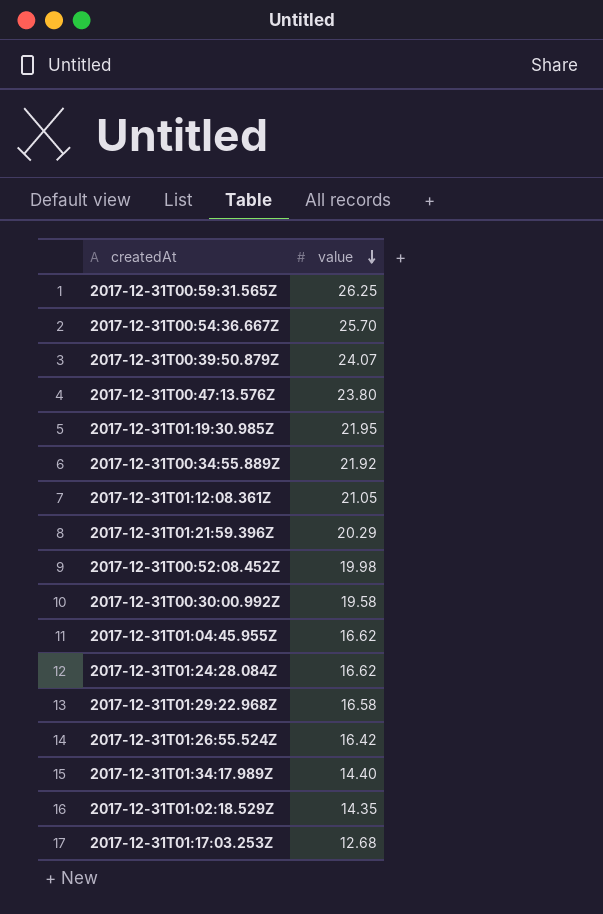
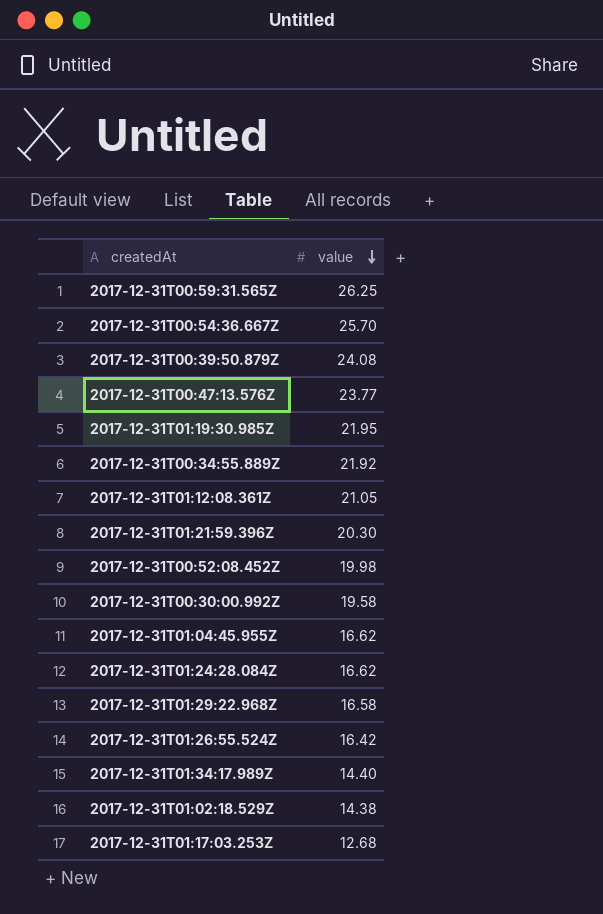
2017-12-31T00:39:50.879Z | value: 24.07 -> 24.08
2017-12-31T00:47:13.576Z | value: 23.80 -> 23.77
2017-12-31T01:21:59.396Z | value: 20.29 -> 20.30
2017-12-31T01:02:18.529Z | value: 14.35 -> 14.38

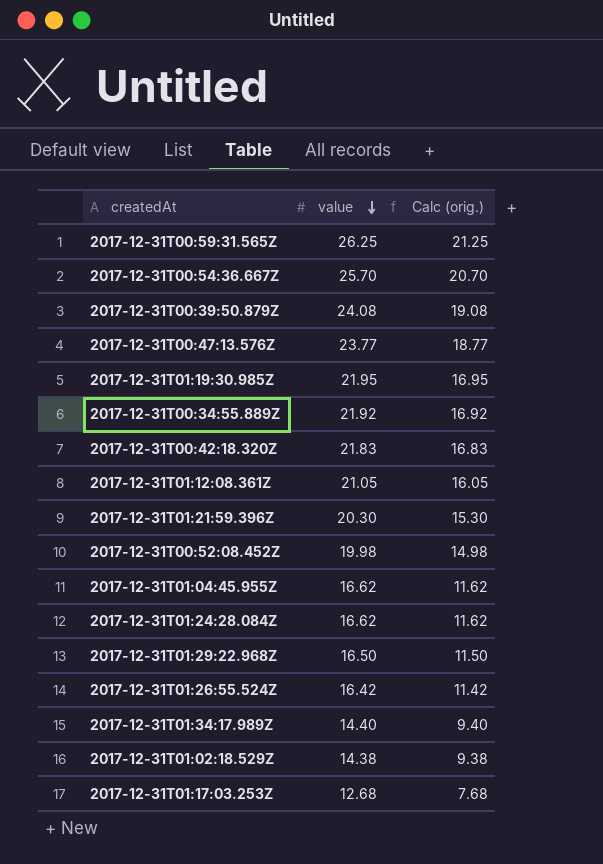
column Calc (orig.) | formula: none -> [value] - 5
row 2017-12-31T00:30:00.992Z: 19.58 -> none
row 2017-12-31T00:42:18.320Z: none -> 21.83 | 16.83
2017-12-31T01:29:22.968Z | value: 16.58 -> 16.50

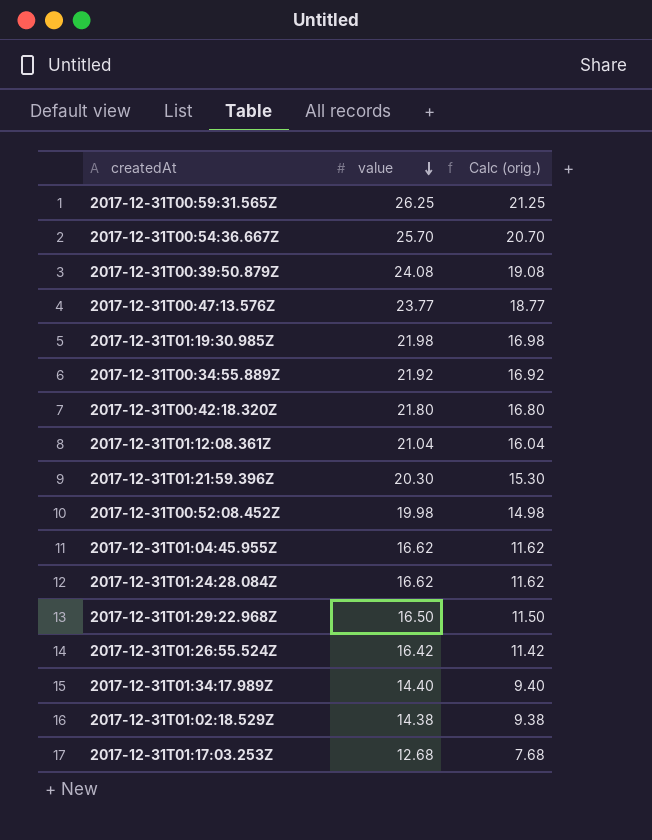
2017-12-31T01:19:30.985Z | value: 21.95 -> 21.98
2017-12-31T01:19:30.985Z | Calc (orig.): 16.95 -> 16.98
2017-12-31T00:42:18.320Z | value: 21.83 -> 21.80
2017-12-31T00:42:18.320Z | Calc (orig.): 16.83 -> 16.80
2017-12-31T01:12:08.361Z | value: 21.05 -> 21.04
2017-12-31T01:12:08.361Z | Calc (orig.): 16.05 -> 16.04

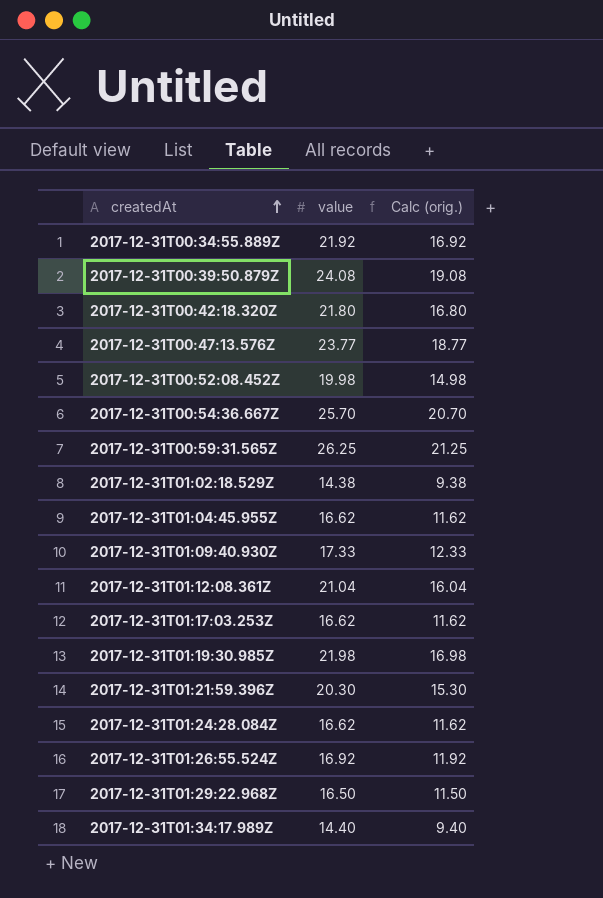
row order: value descending -> createdAt ascending
row 2017-12-31T01:09:40.930Z: none -> 17.33 | 12.33
2017-12-31T01:17:03.253Z | value: 12.68 -> 16.62
2017-12-31T01:17:03.253Z | Calc (orig.): 7.68 -> 11.62
2017-12-31T01:26:55.524Z | value: 16.42 -> 16.92
2017-12-31T01:26:55.524Z | Calc (orig.): 11.42 -> 11.92

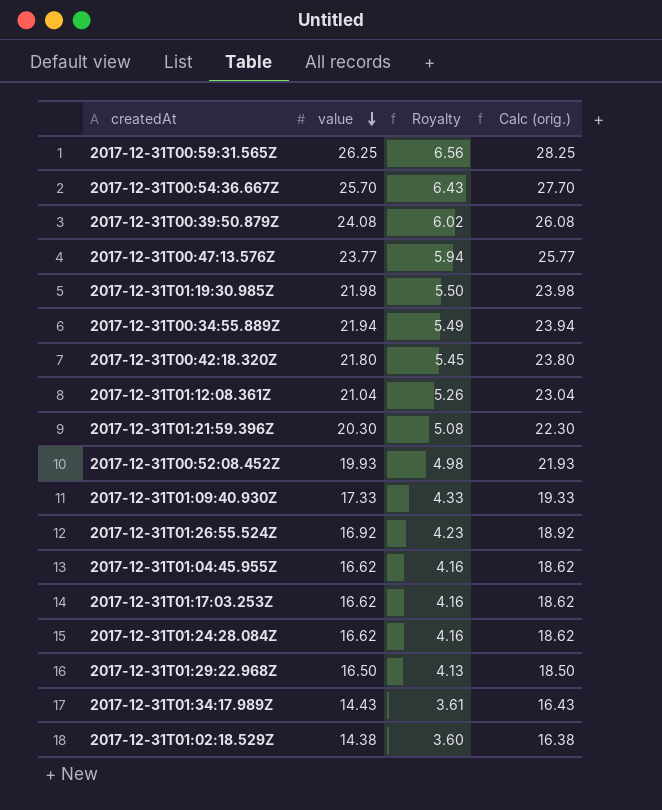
row order: createdAt ascending -> value descending
column Royalty | formula: none -> [value] * 0.25
column Calc (orig.) | formula: [value] - 5 -> [value] + 2
2017-12-31T00:34:55.889Z | value: 21.92 -> 21.94
2017-12-31T00:52:08.452Z | value: 19.98 -> 19.93
2017-12-31T01:34:17.989Z | value: 14.40 -> 14.43

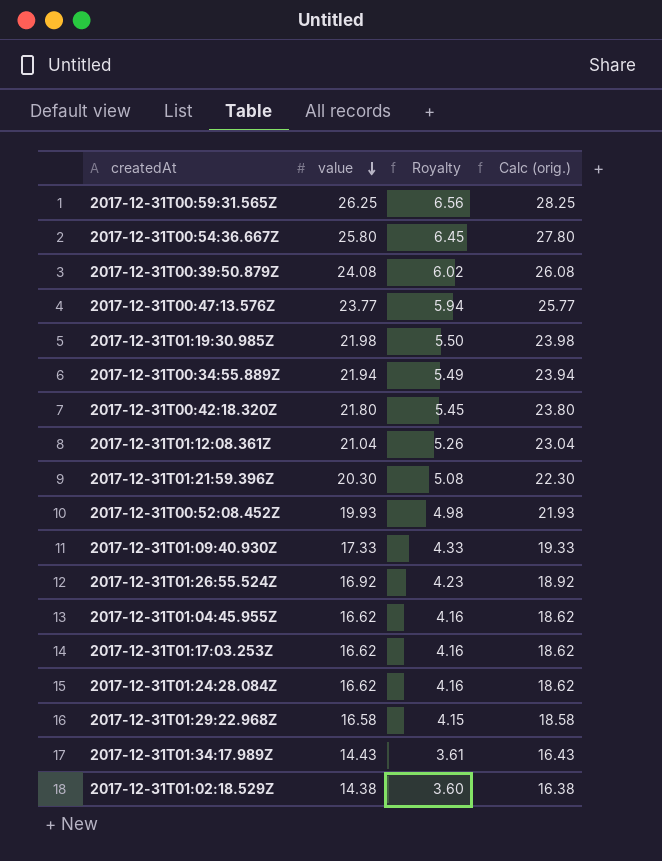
2017-12-31T00:54:36.667Z | value: 25.70 -> 25.80
2017-12-31T00:54:36.667Z | Royalty: 6.43 -> 6.45
2017-12-31T00:54:36.667Z | Calc (orig.): 27.70 -> 27.80
2017-12-31T01:29:22.968Z | value: 16.50 -> 16.58
2017-12-31T01:29:22.968Z | Royalty: 4.13 -> 4.15
2017-12-31T01:29:22.968Z | Calc (orig.): 18.50 -> 18.58

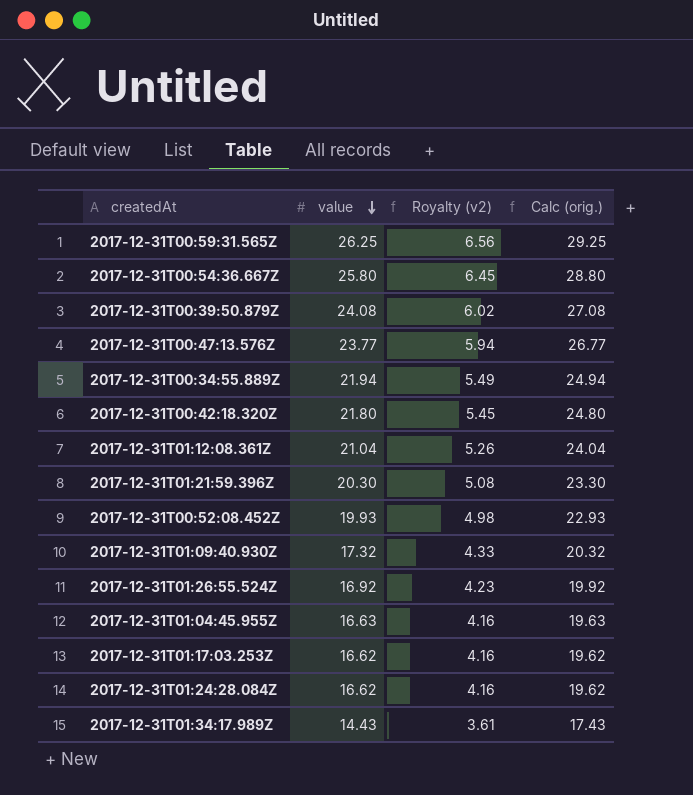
column name: Royalty -> Royalty (v2)
column Calc (orig.) | formula: [value] + 2 -> [value] + 3
row 2017-12-31T01:19:30.985Z: 21.98 | 5.50 | 23.98 -> none
row 2017-12-31T01:29:22.968Z: 16.58 | 4.15 | 18.58 -> none
row 2017-12-31T01:02:18.529Z: 14.38 | 3.60 | 16.38 -> none
2017-12-31T01:09:40.930Z | value: 17.33 -> 17.32
2017-12-31T01:04:45.955Z | value: 16.62 -> 16.63

